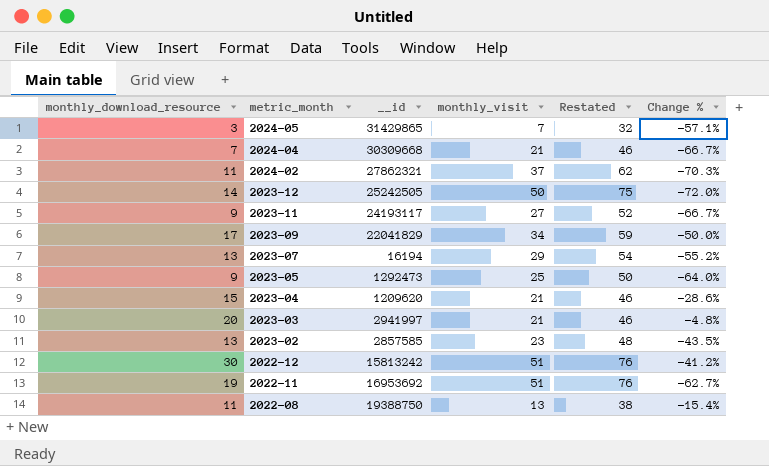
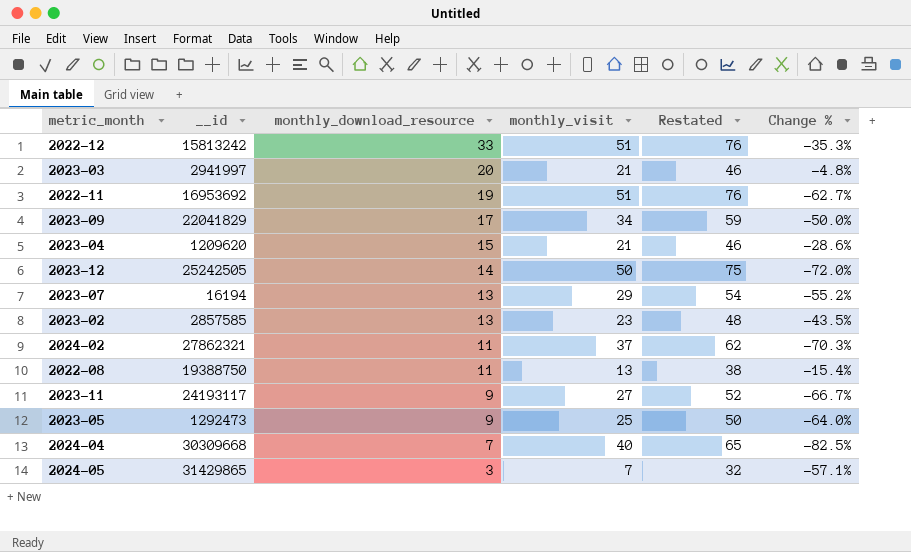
row order: metric_month descending -> monthly_download_resource descending
column monthly_download_resource | position: 1 -> 3
2022-12 | monthly_download_resource: 30 -> 33
2022-12 | Change %: -41.2% -> -35.3%
2024-04 | monthly_visit: 21 -> 40
2024-04 | Restated: 46 -> 65
2024-04 | Change %: -66.7% -> -82.5%

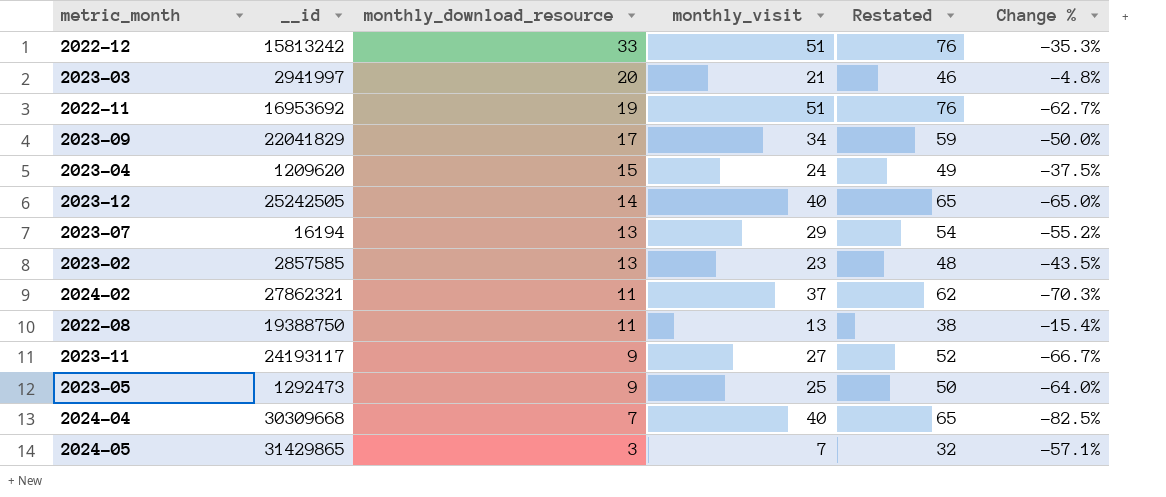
2023-04 | monthly_visit: 21 -> 24
2023-04 | Restated: 46 -> 49
2023-04 | Change %: -28.6% -> -37.5%
2023-12 | monthly_visit: 50 -> 40
2023-12 | Restated: 75 -> 65
2023-12 | Change %: -72.0% -> -65.0%

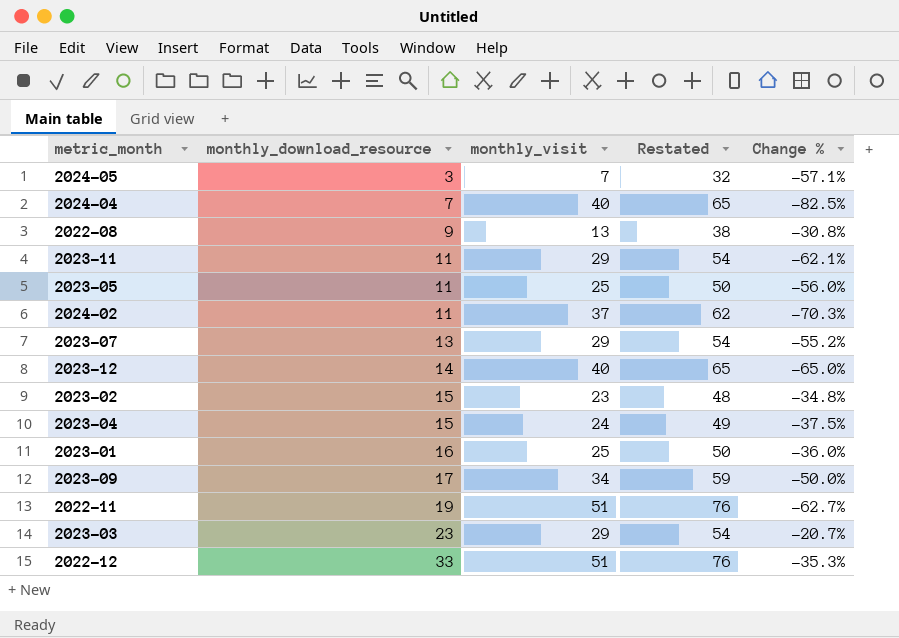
row order: monthly_download_resource descending -> monthly_download_resource ascending
column __id | position: 2 -> none
2022-08 | monthly_download_resource: 11 -> 9
2022-08 | Change %: -15.4% -> -30.8%
2023-11 | monthly_download_resource: 9 -> 11
2023-11 | monthly_visit: 27 -> 29
2023-11 | Restated: 52 -> 54
2023-11 | Change %: -66.7% -> -62.1%
2023-05 | monthly_download_resource: 9 -> 11
2023-05 | Change %: -64.0% -> -56.0%
2023-02 | monthly_download_resource: 13 -> 15
2023-02 | Change %: -43.5% -> -34.8%
row 2023-01: none -> 16 | 25 | 50 | -36.0%
2023-03 | monthly_download_resource: 20 -> 23
2023-03 | monthly_visit: 21 -> 29
2023-03 | Restated: 46 -> 54
2023-03 | Change %: -4.8% -> -20.7%

